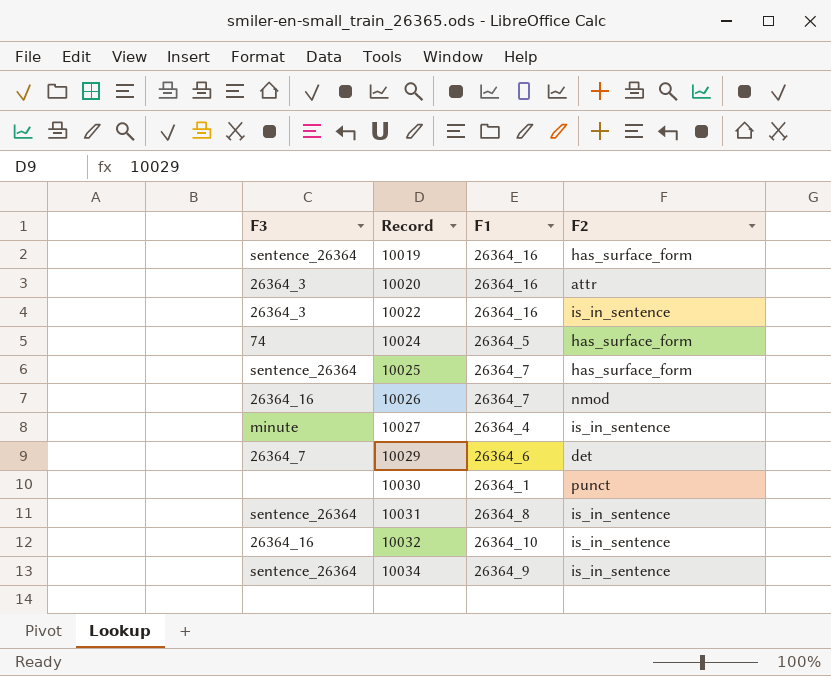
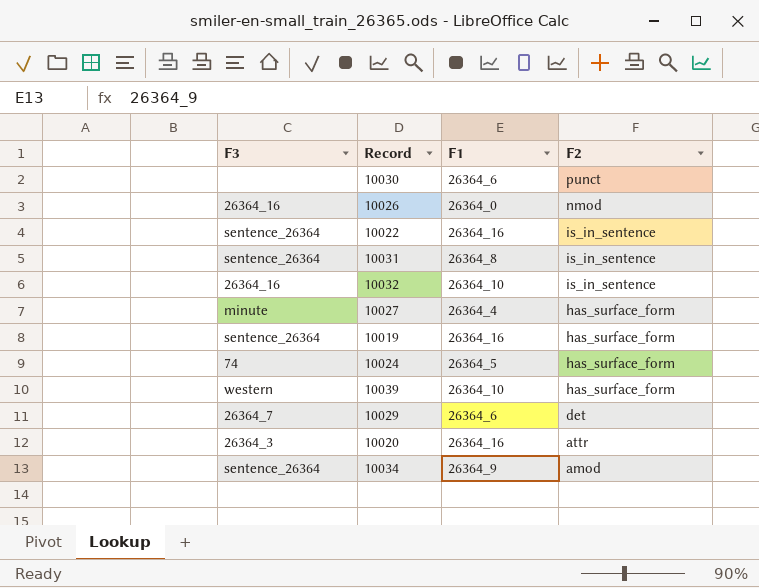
row order: Record ascending -> F2 descending
row 10025: sentence_26364 | 26364_7 | has_surface_form -> none
10030 | F1: 26364_1 -> 26364_6
10026 | F1: 26364_7 -> 26364_0
10022 | F3: 26364_3 -> sentence_26364
10027 | F2: is_in_sentence -> has_surface_form
row 10039: none -> western | 26364_10 | has_surface_form
10034 | F2: is_in_sentence -> amod

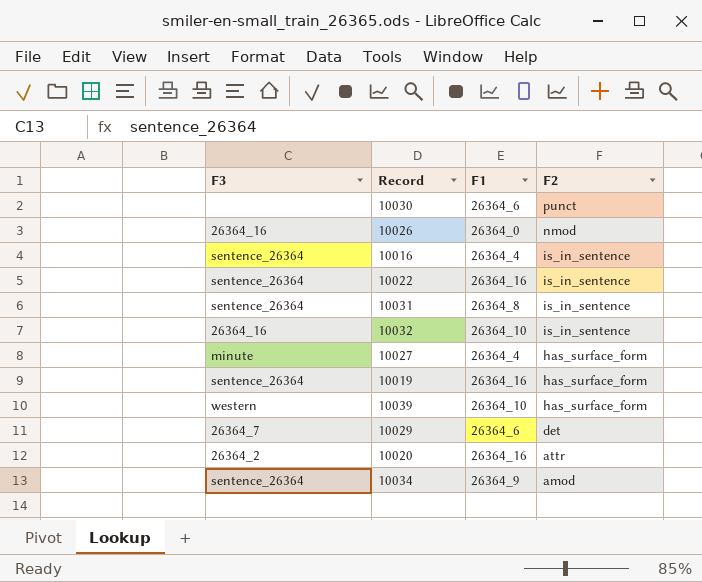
row 10024: 74 | 26364_5 | has_surface_form -> none
row 10016: none -> sentence_26364 | 26364_4 | is_in_sentence
10020 | F3: 26364_3 -> 26364_2

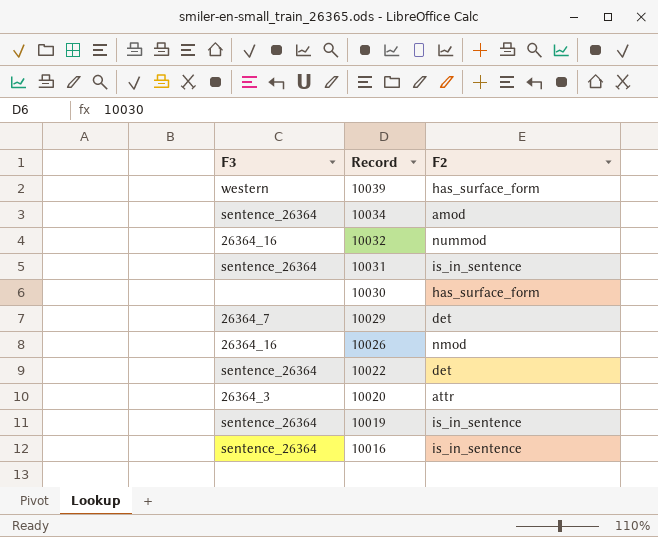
row order: F2 descending -> Record descending
column F1 | position: 3 -> none
row 10027: minute | 26364_4 | has_surface_form -> none
10032 | F2: is_in_sentence -> nummod
10030 | F2: punct -> has_surface_form
10022 | F2: is_in_sentence -> det
10020 | F3: 26364_2 -> 26364_3
10019 | F2: has_surface_form -> is_in_sentence

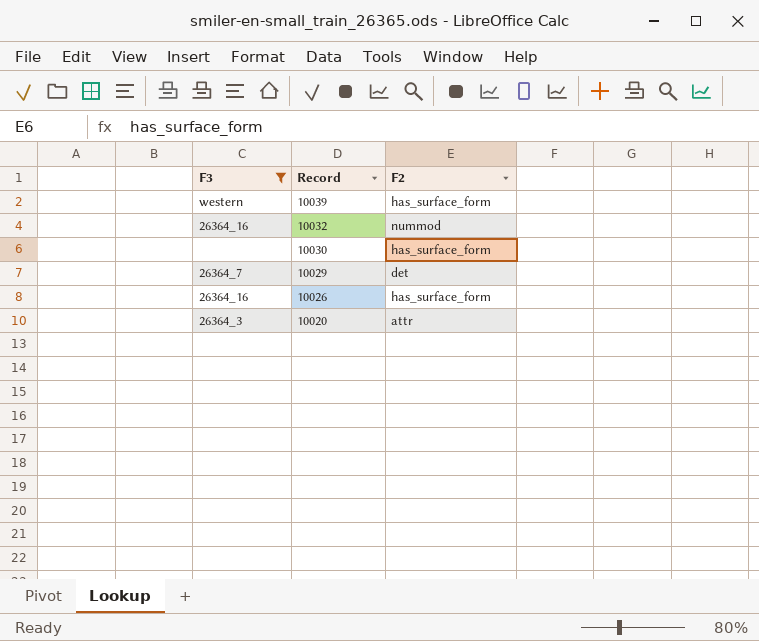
filter: none -> F3 != sentence_26364
10026 | F2: nmod -> has_surface_form

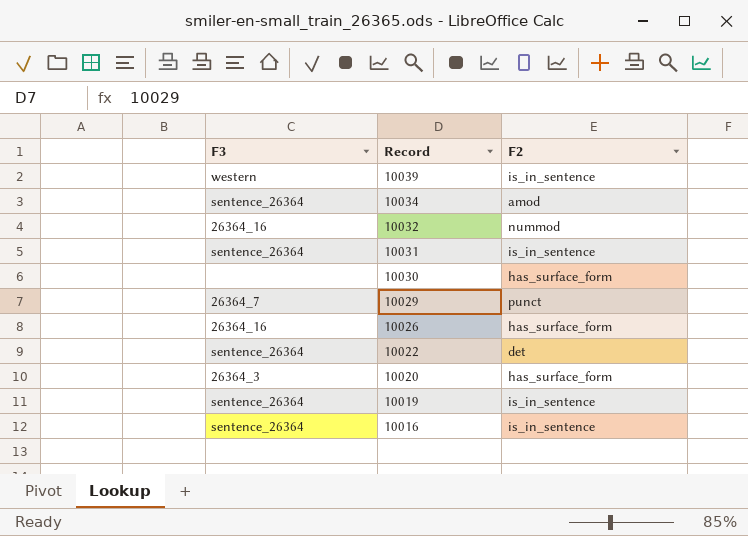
filter: F3 != sentence_26364 -> none
10039 | F2: has_surface_form -> is_in_sentence
10029 | F2: det -> punct
10020 | F2: attr -> has_surface_form

